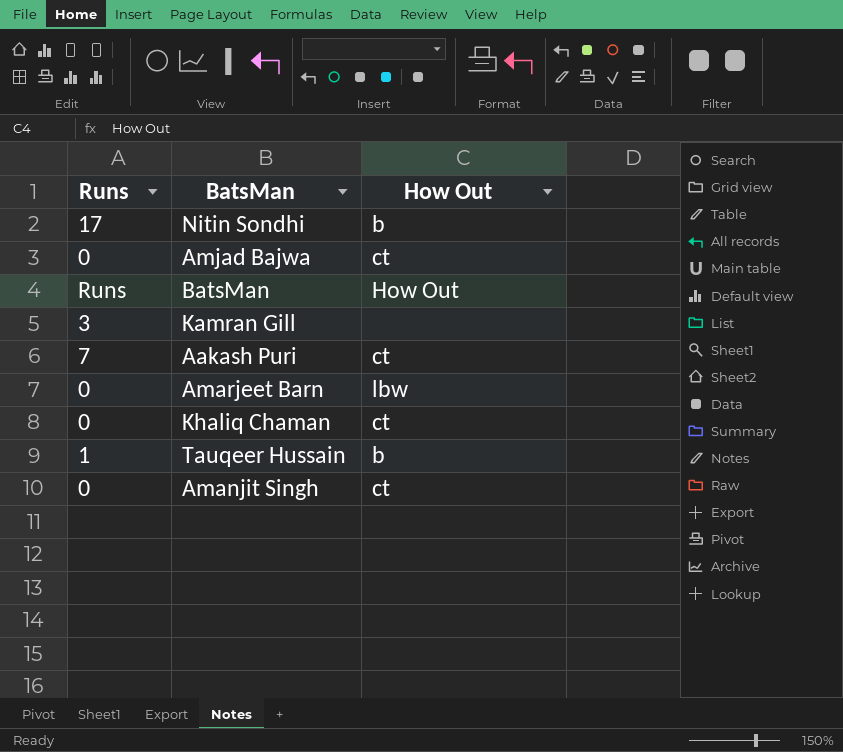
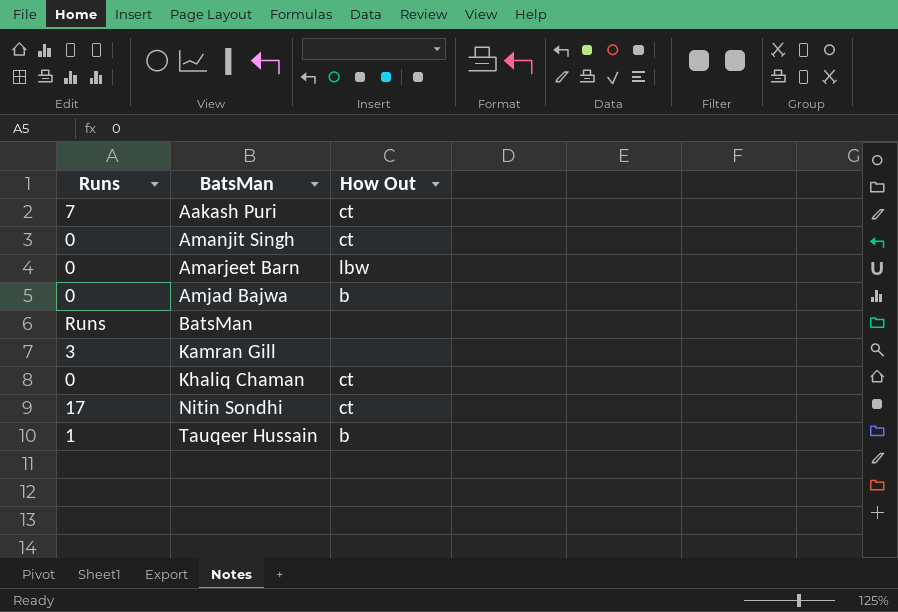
row order: none -> BatsMan ascending
Amjad Bajwa | How Out: ct -> b
BatsMan | How Out: How Out -> none
Nitin Sondhi | How Out: b -> ct

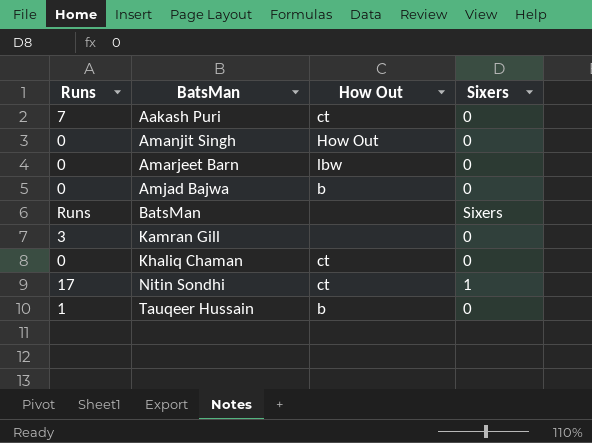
column Sixers | position: none -> 4
Amanjit Singh | How Out: ct -> How Out

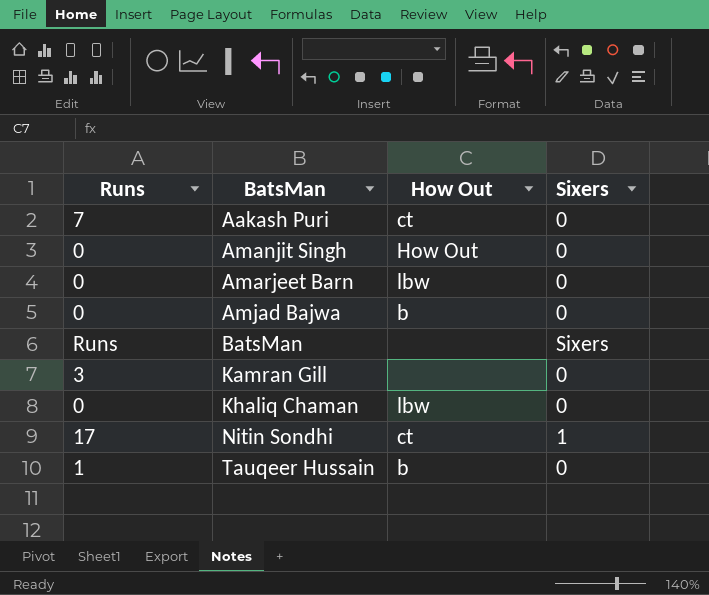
Khaliq Chaman | How Out: ct -> lbw

